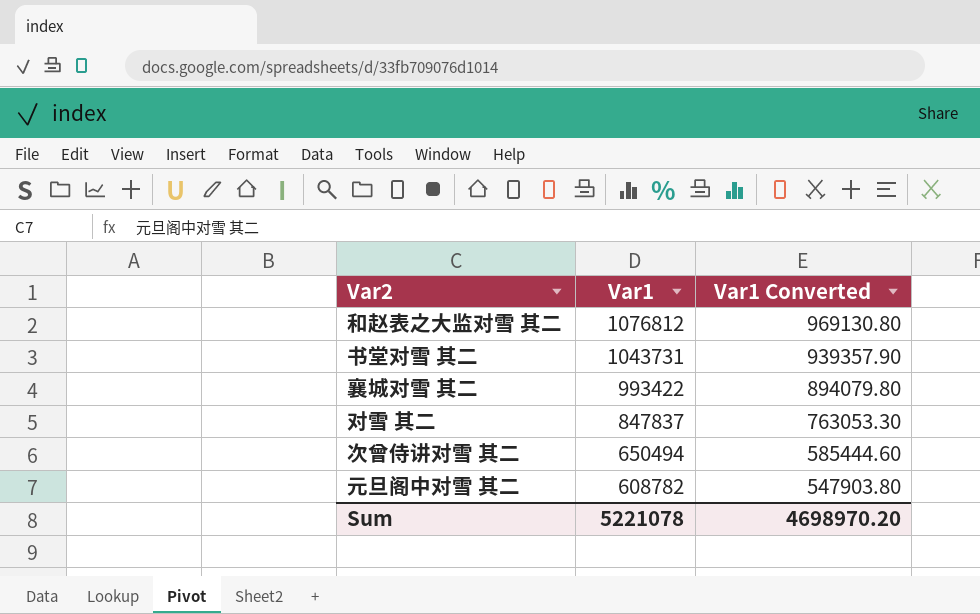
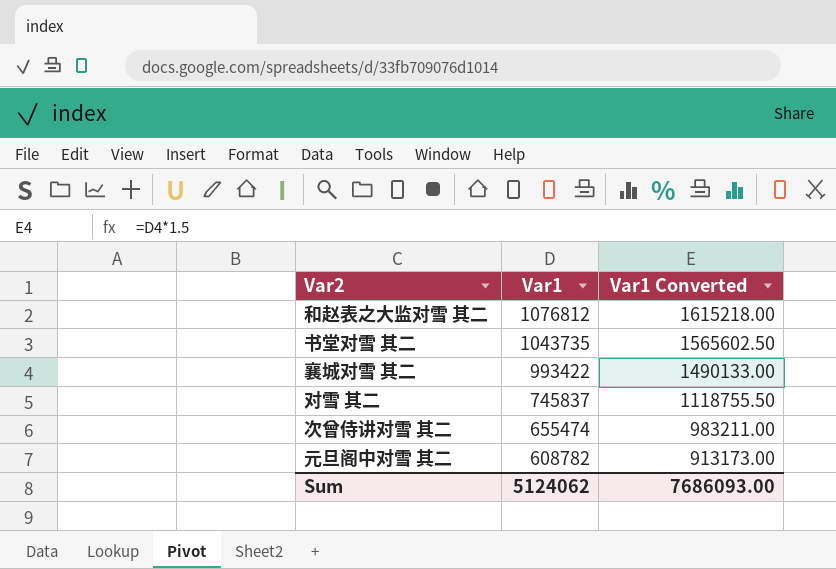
column Var1 Converted | formula: [Var1] * 0.9 -> [Var1] * 1.5
书堂对雪 其二 | Var1: 1043731 -> 1043735
对雪 其二 | Var1: 847837 -> 745837
次曾侍讲对雪 其二 | Var1: 650494 -> 655474
Sum | Var1: 5221078 -> 5124062
Sum | Var1 Converted: 4698970.20 -> 7686093.00

